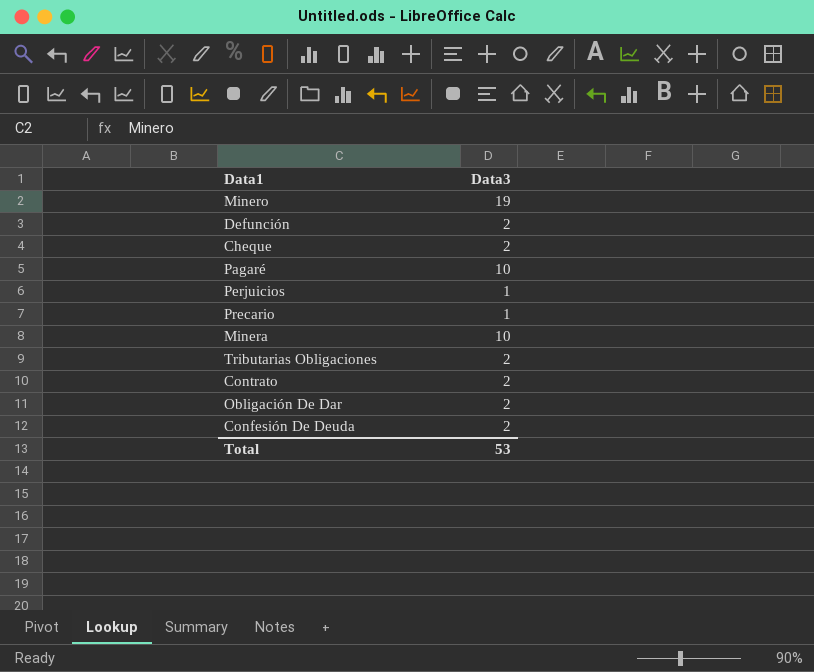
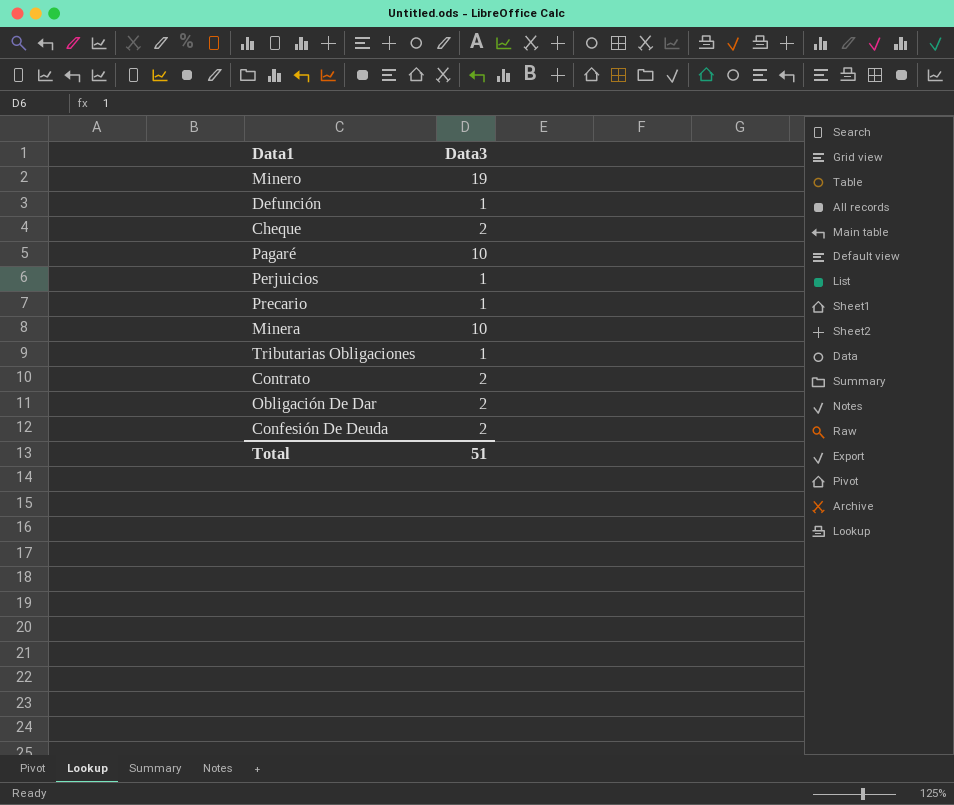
Defunción | Data3: 2 -> 1
Tributarias Obligaciones | Data3: 2 -> 1
Total | Data3: 53 -> 51

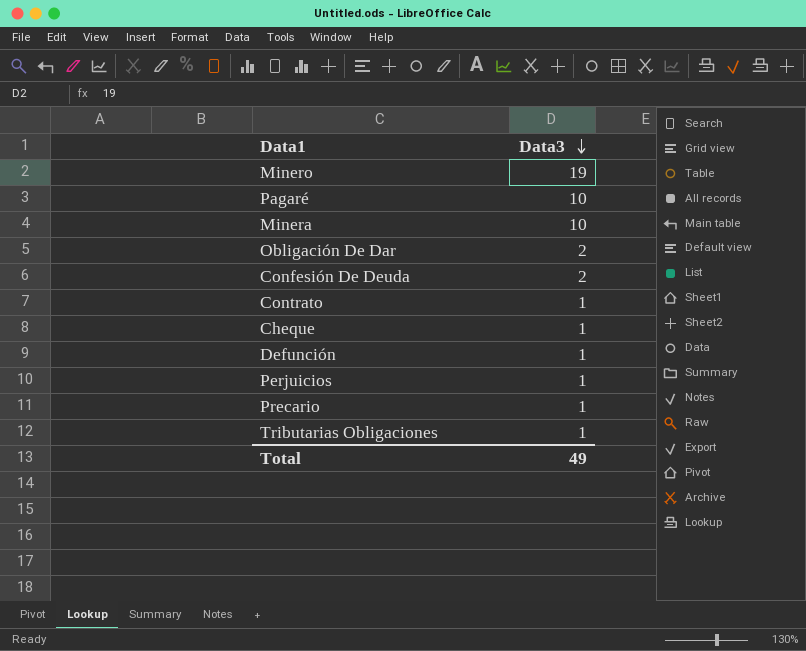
row order: none -> Data3 descending
Contrato | Data3: 2 -> 1
Cheque | Data3: 2 -> 1
Total | Data3: 51 -> 49

